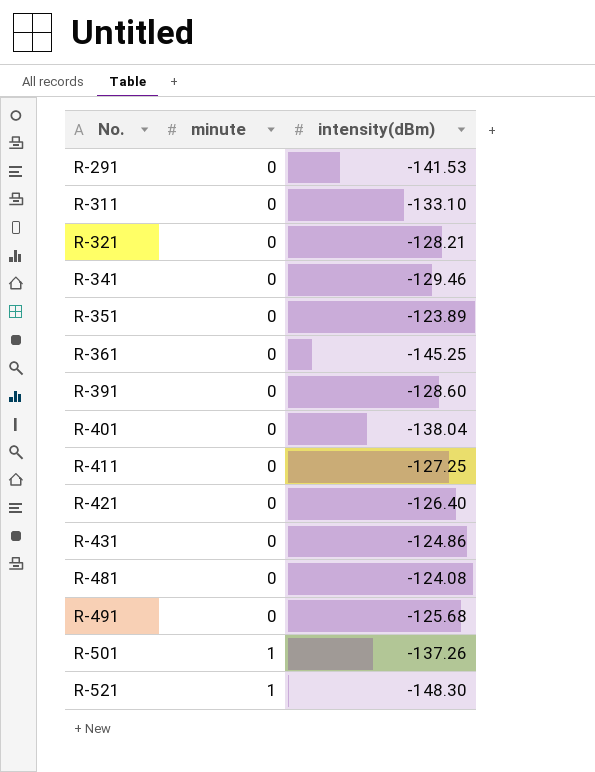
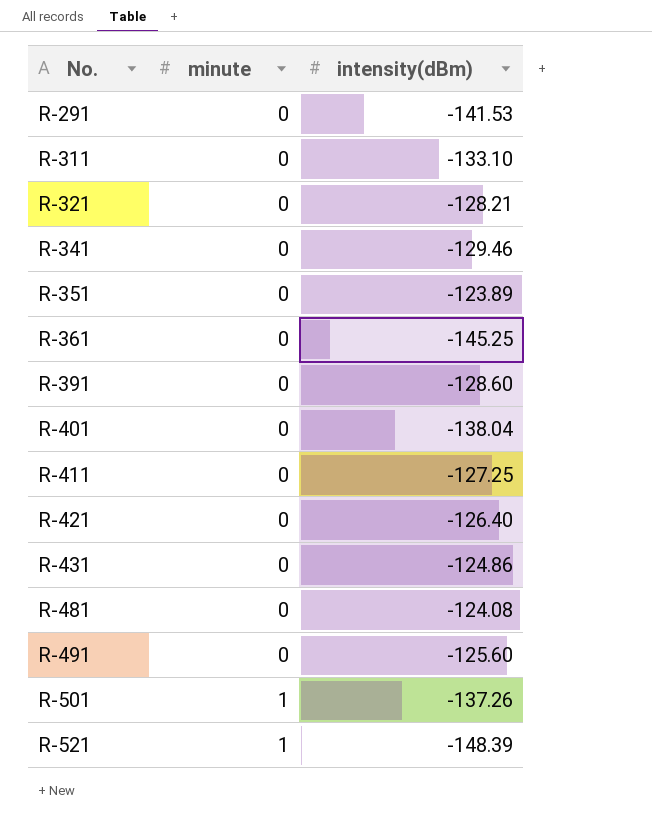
R-491 | intensity(dBm): -125.68 -> -125.60
R-521 | intensity(dBm): -148.30 -> -148.39

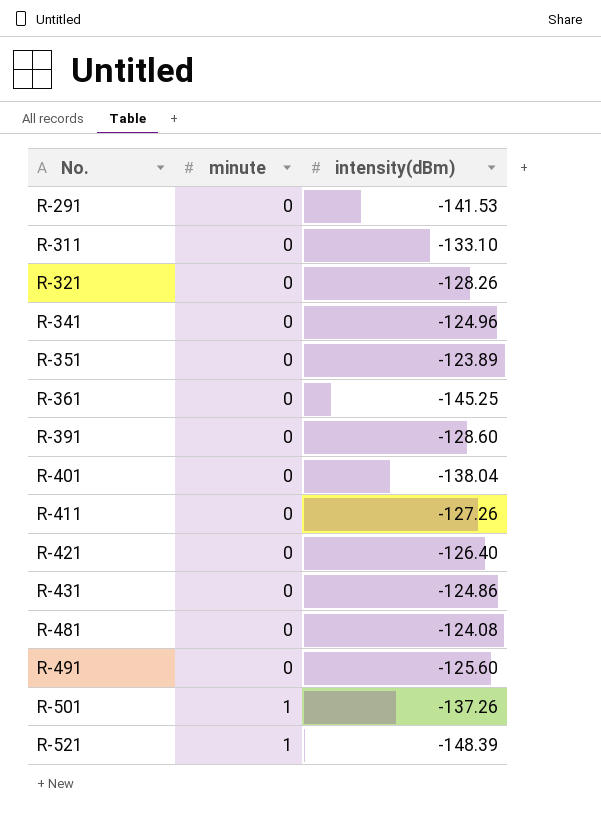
R-321 | intensity(dBm): -128.21 -> -128.26
R-341 | intensity(dBm): -129.46 -> -124.96
R-411 | intensity(dBm): -127.25 -> -127.26

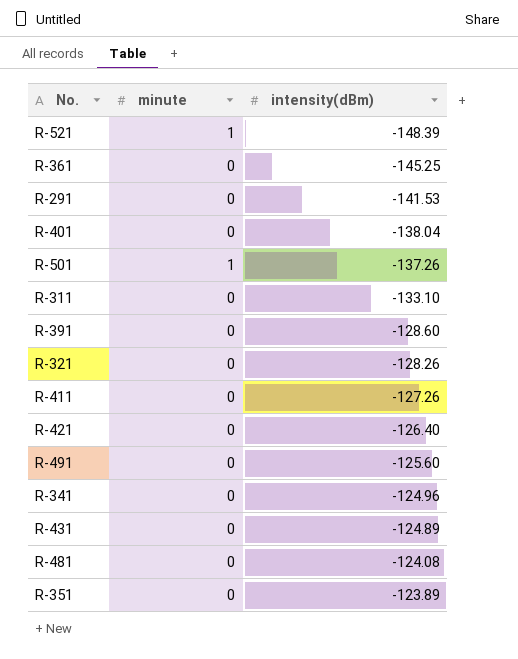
row order: No. ascending -> intensity(dBm) ascending
R-431 | intensity(dBm): -124.86 -> -124.89

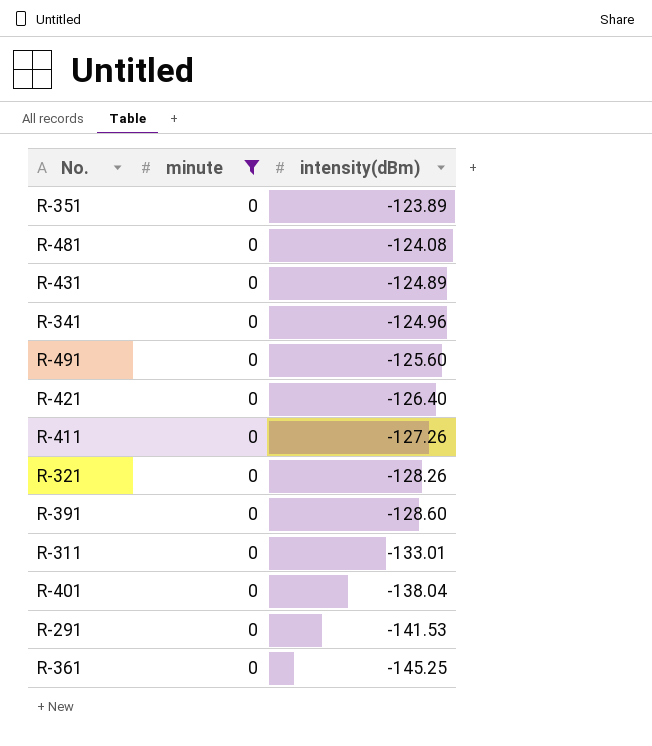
filter: none -> minute = 0
row order: intensity(dBm) ascending -> intensity(dBm) descending
R-311 | intensity(dBm): -133.10 -> -133.01

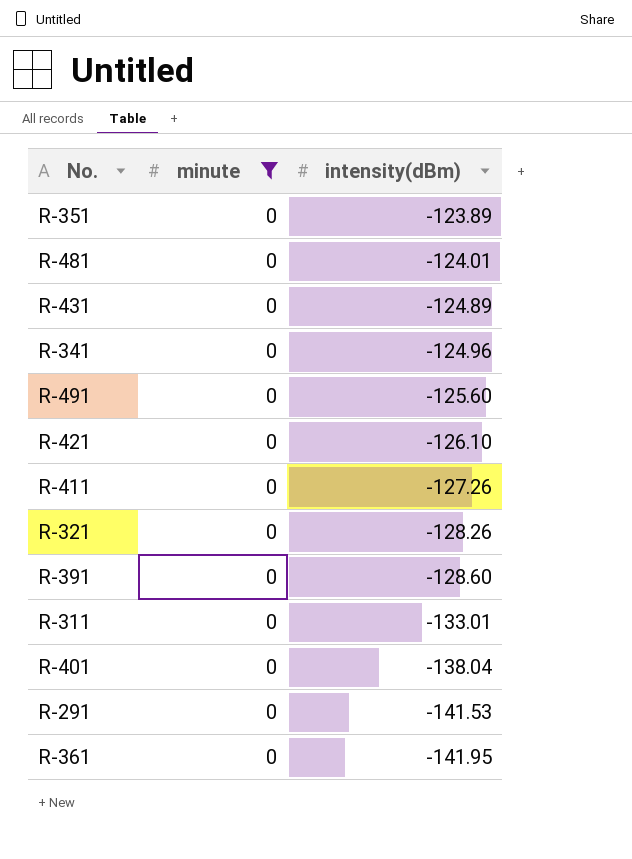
R-481 | intensity(dBm): -124.08 -> -124.01
R-421 | intensity(dBm): -126.40 -> -126.10
R-361 | intensity(dBm): -145.25 -> -141.95

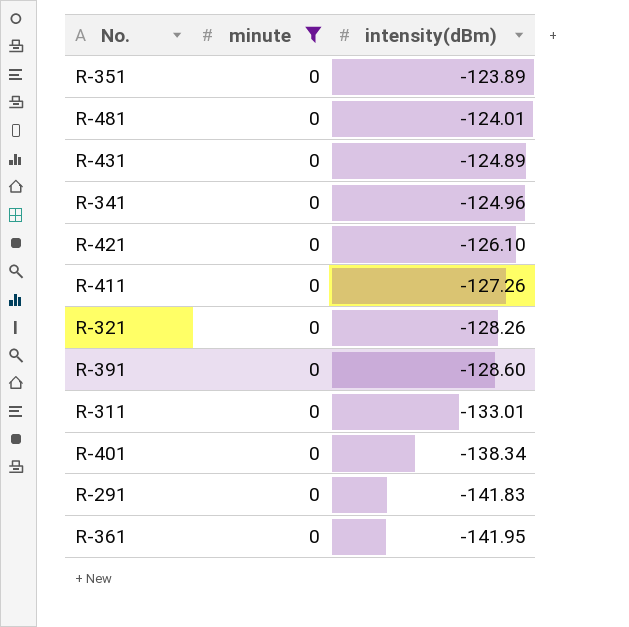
row R-491: 0 | -125.60 -> none
R-401 | intensity(dBm): -138.04 -> -138.34
R-291 | intensity(dBm): -141.53 -> -141.83

